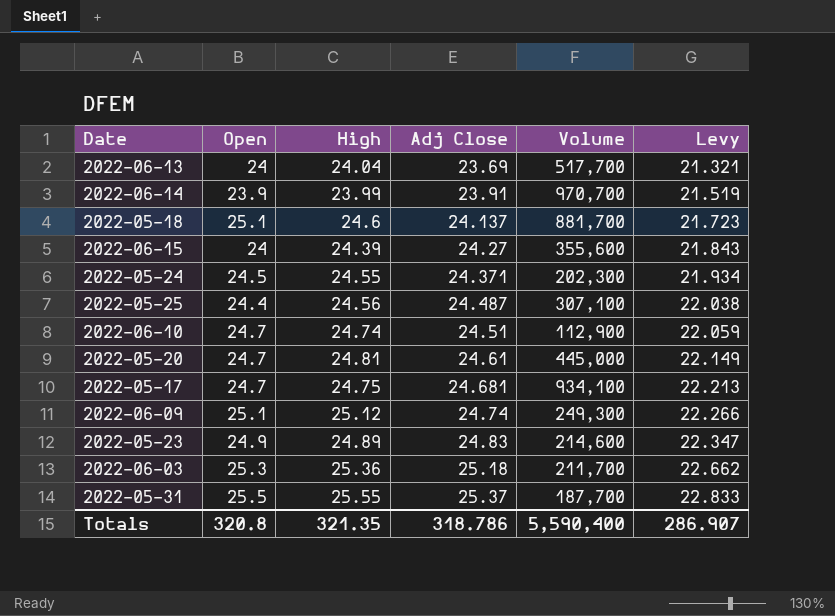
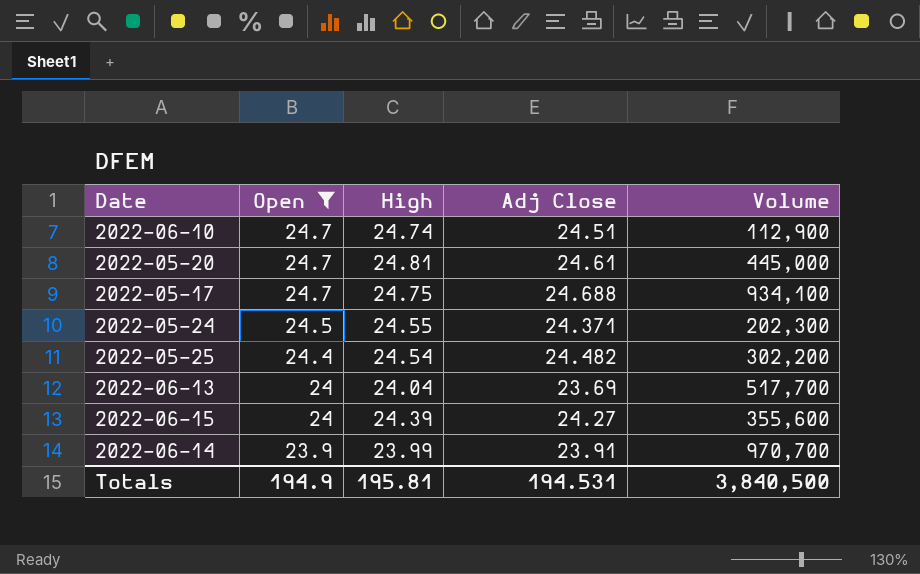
filter: none -> Open <= 24.7
row order: Adj Close ascending -> Open descending
column Levy | formula: [Adj Close] * 0.9 -> none
2022-05-17 | Adj Close: 24.681 -> 24.688
2022-05-25 | High: 24.56 -> 24.54
2022-05-25 | Adj Close: 24.487 -> 24.482
2022-05-25 | Volume: 307,100 -> 302,200
Totals | Open: 320.8 -> 194.9
Totals | High: 321.35 -> 195.81
Totals | Adj Close: 318.786 -> 194.531
Totals | Volume: 5,590,400 -> 3,840,500

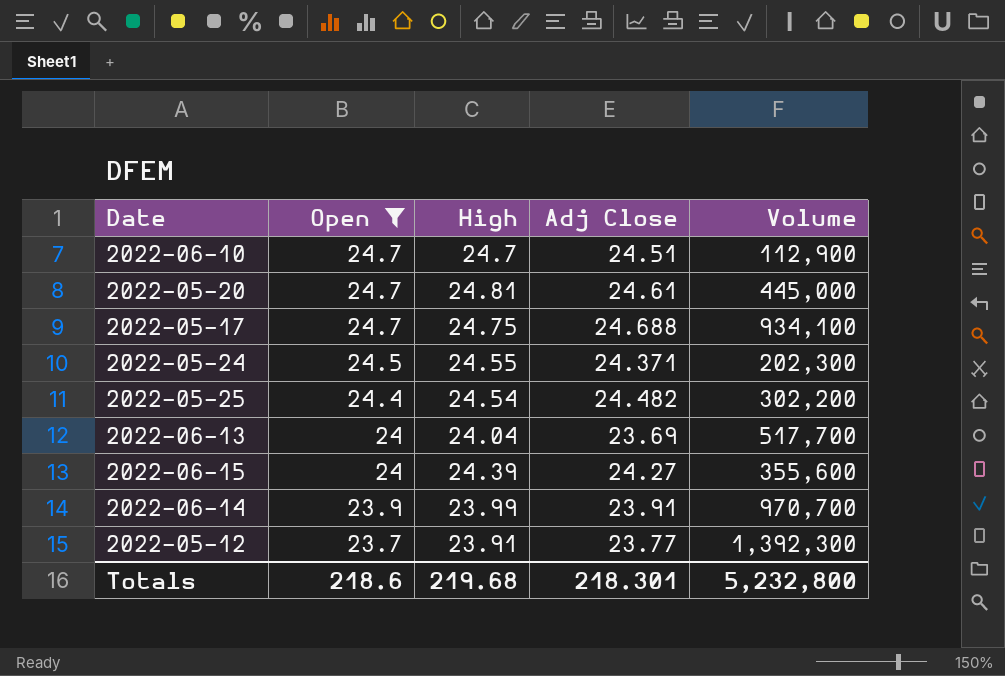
2022-06-10 | High: 24.74 -> 24.7
row 2022-05-12: none -> 23.7 | 23.91 | 23.77 | 1,392,300
Totals | Open: 194.9 -> 218.6
Totals | High: 195.81 -> 219.68
Totals | Adj Close: 194.531 -> 218.301
Totals | Volume: 3,840,500 -> 5,232,800

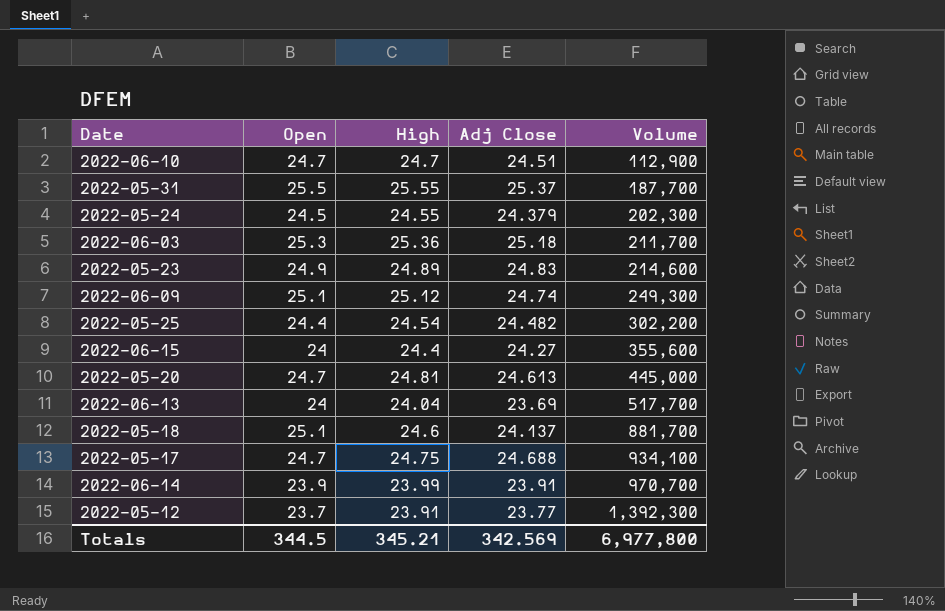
filter: Open <= 24.7 -> none
row order: Open descending -> Volume ascending
2022-05-24 | Adj Close: 24.371 -> 24.379
2022-06-15 | High: 24.39 -> 24.4
2022-05-20 | Adj Close: 24.61 -> 24.613
Totals | Open: 218.6 -> 344.5
Totals | High: 219.68 -> 345.21
Totals | Adj Close: 218.301 -> 342.569
Totals | Volume: 5,232,800 -> 6,977,800

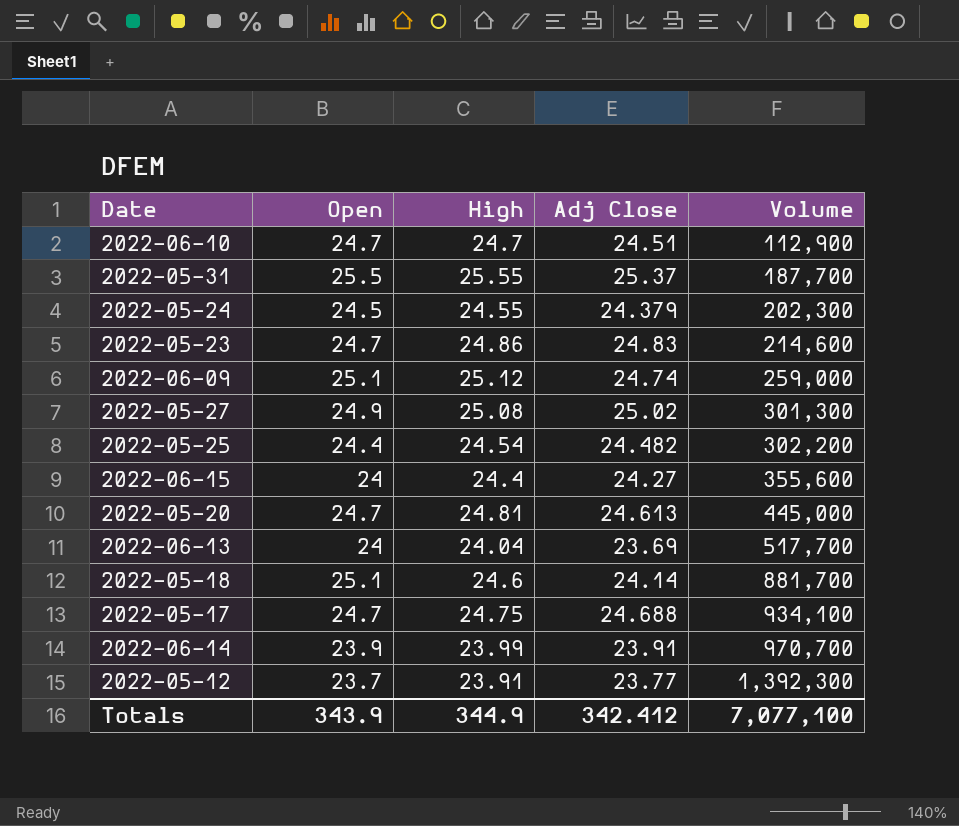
row 2022-06-03: 25.3 | 25.36 | 25.18 | 211,700 -> none
2022-05-23 | Open: 24.9 -> 24.7
2022-05-23 | High: 24.89 -> 24.86
2022-06-09 | Volume: 249,300 -> 259,000
row 2022-05-27: none -> 24.9 | 25.08 | 25.02 | 301,300
2022-05-18 | Adj Close: 24.137 -> 24.14
Totals | Open: 344.5 -> 343.9
Totals | High: 345.21 -> 344.9
Totals | Adj Close: 342.569 -> 342.412
Totals | Volume: 6,977,800 -> 7,077,100

